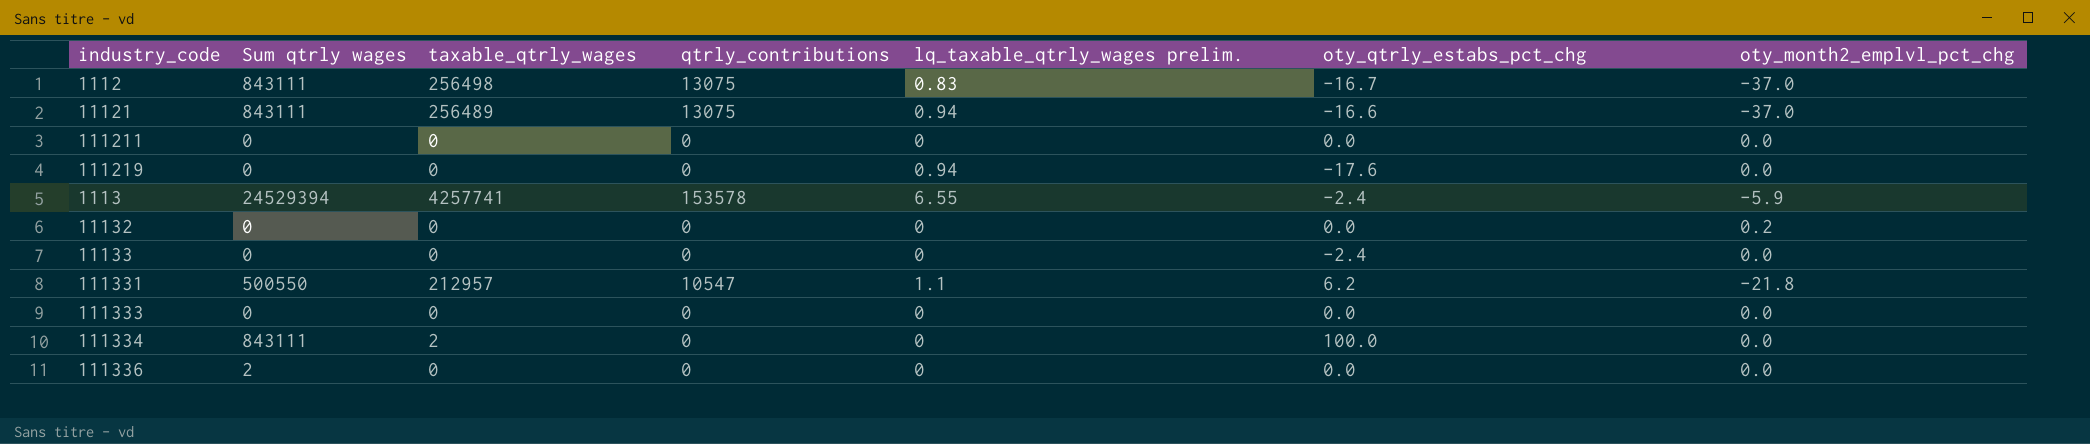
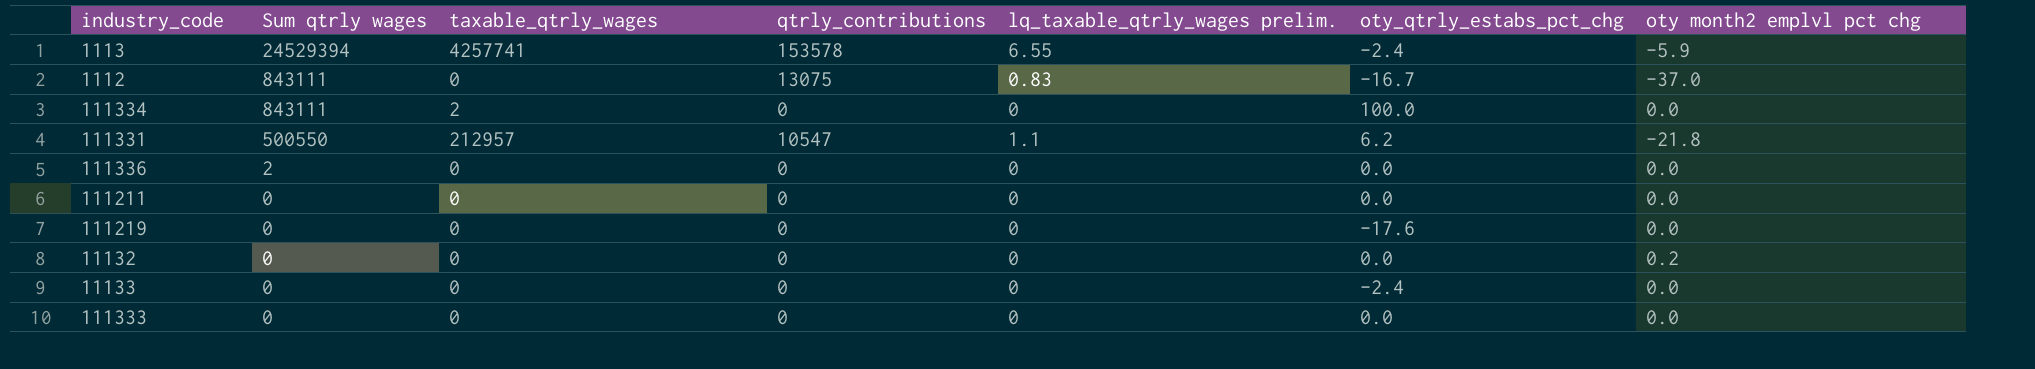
row order: none -> Sum qtrly wages descending
column name: oty_month2_emplvl_pct_chg -> oty month2 emplvl pct chg
row 11121: 843111 | 256489 | 13075 | 0.94 | -16.6 | -37.0 -> none
1112 | taxable_qtrly_wages: 256498 -> 0
111219 | lq_taxable_qtrly_wages prelim.: 0.94 -> 0

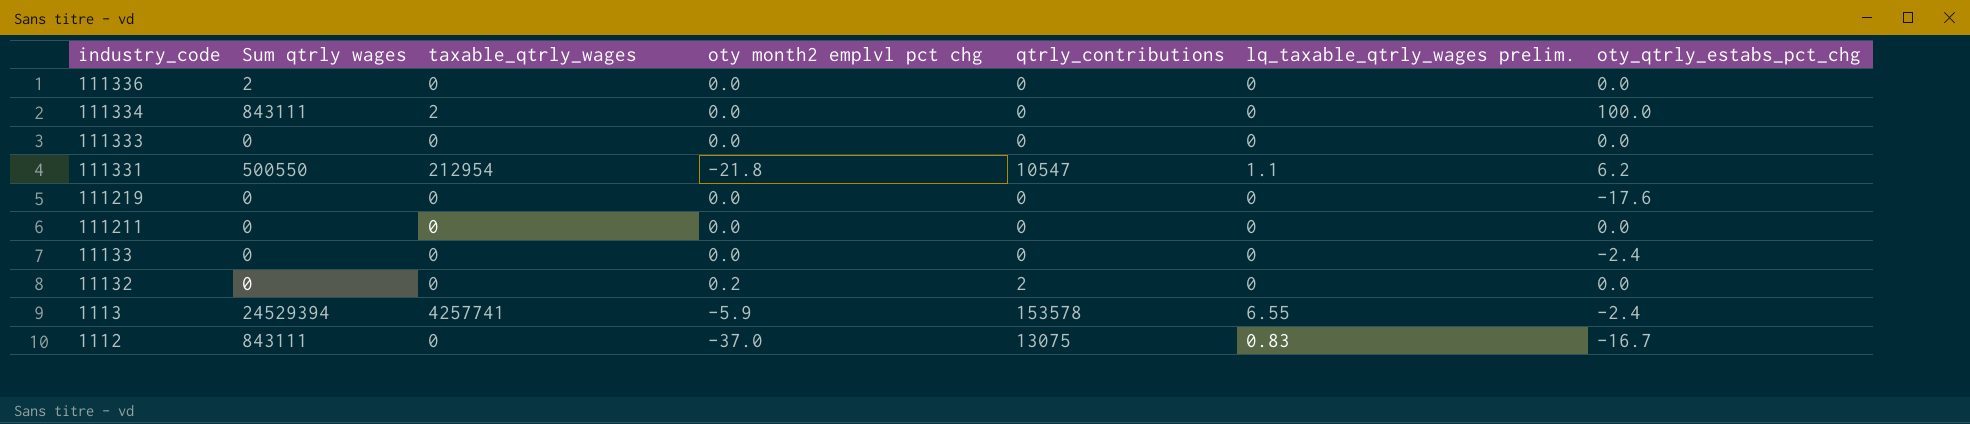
row order: Sum qtrly wages descending -> industry_code descending
column oty month2 emplvl pct chg | position: 7 -> 4
111331 | taxable_qtrly_wages: 212957 -> 212954
11132 | qtrly_contributions: 0 -> 2

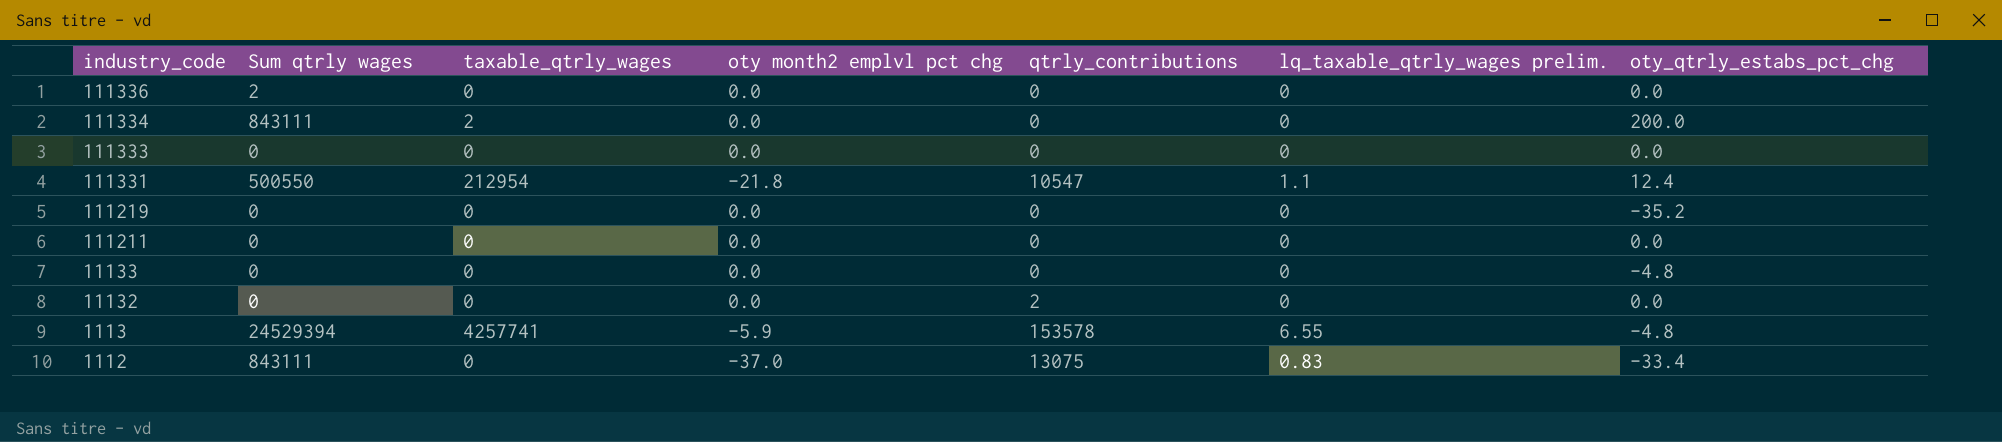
111334 | oty_qtrly_estabs_pct_chg: 100.0 -> 200.0
111331 | oty_qtrly_estabs_pct_chg: 6.2 -> 12.4
111219 | oty_qtrly_estabs_pct_chg: -17.6 -> -35.2
11133 | oty_qtrly_estabs_pct_chg: -2.4 -> -4.8
11132 | oty month2 emplvl pct chg: 0.2 -> 0.0
1113 | oty_qtrly_estabs_pct_chg: -2.4 -> -4.8
1112 | oty_qtrly_estabs_pct_chg: -16.7 -> -33.4

